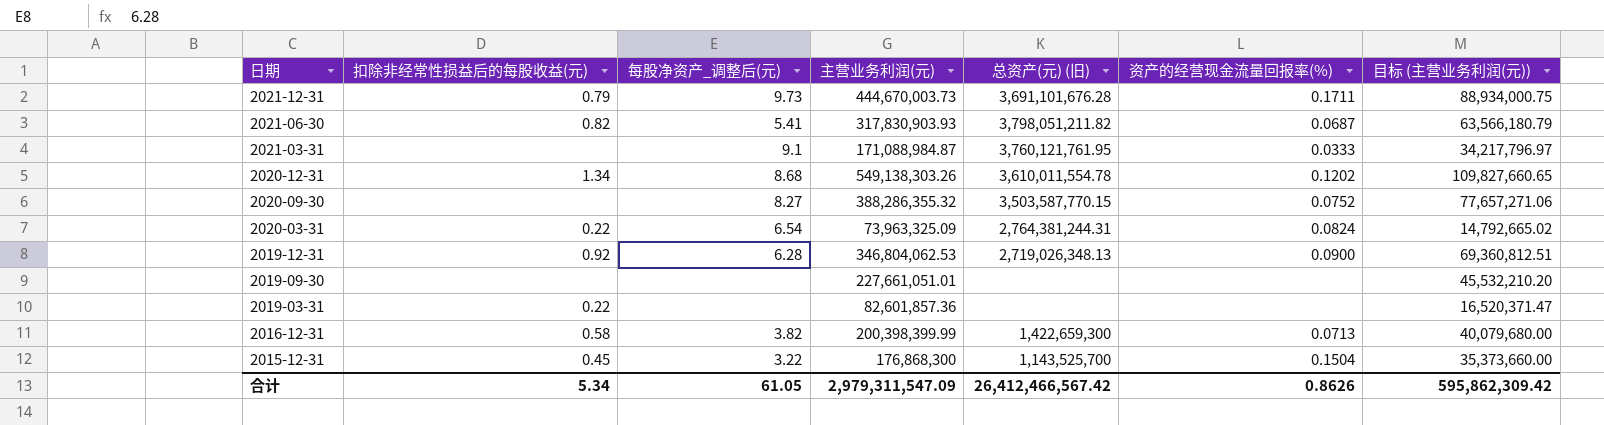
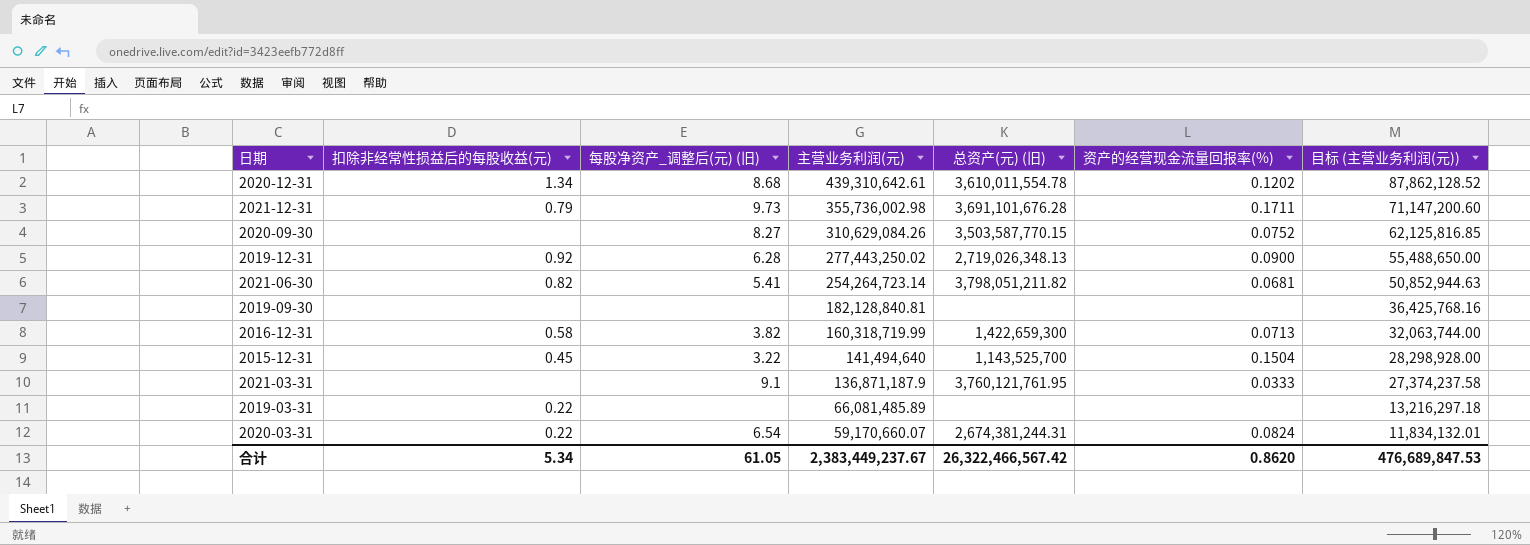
row order: 日期 descending -> 主营业务利润(元) descending
column name: 每股净资产_调整后(元) -> 每股净资产_调整后(元) (旧)
2020-12-31 | 主营业务利润(元): 549,138,303.26 -> 439,310,642.61
2020-12-31 | 目标 (主营业务利润(元)): 109,827,660.65 -> 87,862,128.52
2021-12-31 | 主营业务利润(元): 444,670,003.73 -> 355,736,002.98
2021-12-31 | 目标 (主营业务利润(元)): 88,934,000.75 -> 71,147,200.60
2020-09-30 | 主营业务利润(元): 388,286,355.32 -> 310,629,084.26
2020-09-30 | 目标 (主营业务利润(元)): 77,657,271.06 -> 62,125,816.85
2019-12-31 | 主营业务利润(元): 346,804,062.53 -> 277,443,250.02
2019-12-31 | 目标 (主营业务利润(元)): 69,360,812.51 -> 55,488,650.00
2021-06-30 | 主营业务利润(元): 317,830,903.93 -> 254,264,723.14
2021-06-30 | 资产的经营现金流量回报率(%): 0.0687 -> 0.0681
2021-06-30 | 目标 (主营业务利润(元)): 63,566,180.79 -> 50,852,944.63
2019-09-30 | 主营业务利润(元): 227,661,051.01 -> 182,128,840.81
2019-09-30 | 目标 (主营业务利润(元)): 45,532,210.20 -> 36,425,768.16
2016-12-31 | 主营业务利润(元): 200,398,399.99 -> 160,318,719.99
2016-12-31 | 目标 (主营业务利润(元)): 40,079,680.00 -> 32,063,744.00
2015-12-31 | 主营业务利润(元): 176,868,300 -> 141,494,640
2015-12-31 | 目标 (主营业务利润(元)): 35,373,660.00 -> 28,298,928.00
2021-03-31 | 主营业务利润(元): 171,088,984.87 -> 136,871,187.9
2021-03-31 | 目标 (主营业务利润(元)): 34,217,796.97 -> 27,374,237.58
2019-03-31 | 主营业务利润(元): 82,601,857.36 -> 66,081,485.89
2019-03-31 | 目标 (主营业务利润(元)): 16,520,371.47 -> 13,216,297.18
2020-03-31 | 主营业务利润(元): 73,963,325.09 -> 59,170,660.07
2020-03-31 | 总资产(元) (旧): 2,764,381,244.31 -> 2,674,381,244.31
2020-03-31 | 目标 (主营业务利润(元)): 14,792,665.02 -> 11,834,132.01
合计 | 主营业务利润(元): 2,979,311,547.09 -> 2,383,449,237.67
合计 | 总资产(元) (旧): 26,412,466,567.42 -> 26,322,466,567.42
合计 | 资产的经营现金流量回报率(%): 0.8626 -> 0.8620
合计 | 目标 (主营业务利润(元)): 595,862,309.42 -> 476,689,847.53

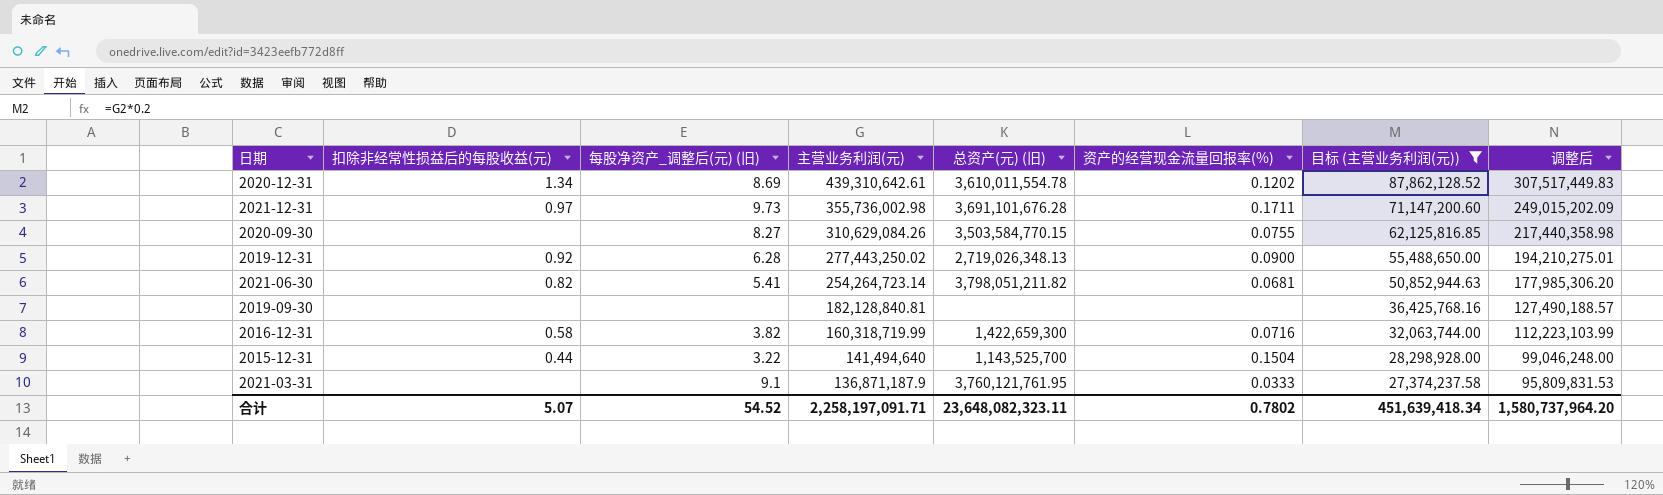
filter: none -> 目标 (主营业务利润(元)) >= 27,374,237.58
column 调整后 | formula: none -> [主营业务利润(元)] * 0.7
2020-12-31 | 每股净资产_调整后(元) (旧): 8.68 -> 8.69
2021-12-31 | 扣除非经常性损益后的每股收益(元): 0.79 -> 0.97
2020-09-30 | 总资产(元) (旧): 3,503,587,770.15 -> 3,503,584,770.15
2020-09-30 | 资产的经营现金流量回报率(%): 0.0752 -> 0.0755
2016-12-31 | 资产的经营现金流量回报率(%): 0.0713 -> 0.0716
2015-12-31 | 扣除非经常性损益后的每股收益(元): 0.45 -> 0.44
合计 | 扣除非经常性损益后的每股收益(元): 5.34 -> 5.07
合计 | 每股净资产_调整后(元) (旧): 61.05 -> 54.52
合计 | 主营业务利润(元): 2,383,449,237.67 -> 2,258,197,091.71
合计 | 总资产(元) (旧): 26,322,466,567.42 -> 23,648,082,323.11
合计 | 资产的经营现金流量回报率(%): 0.8620 -> 0.7802
合计 | 目标 (主营业务利润(元)): 476,689,847.53 -> 451,639,418.34

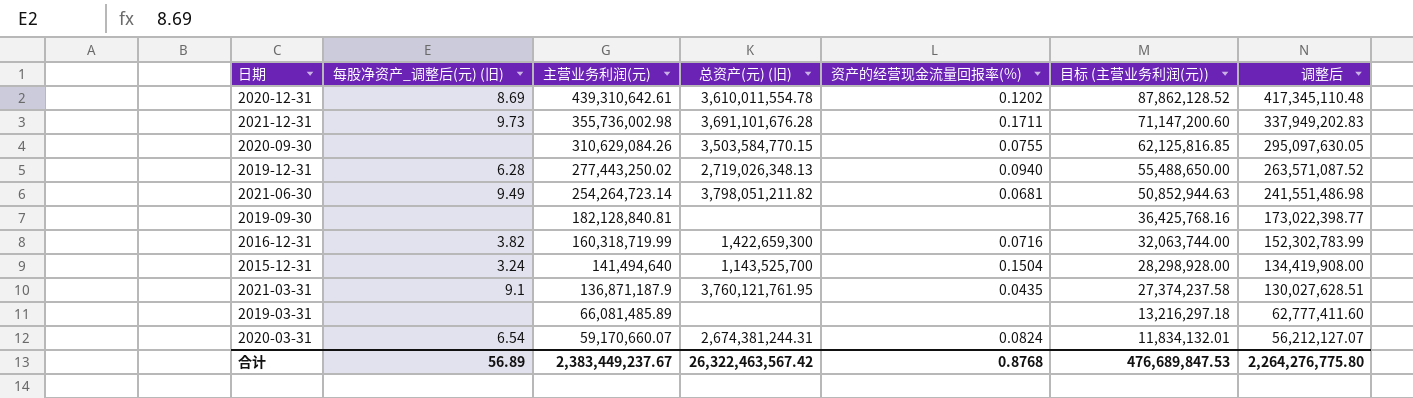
filter: 目标 (主营业务利润(元)) >= 27,374,237.58 -> none
column 扣除非经常性损益后的每股收益(元) | position: 2 -> none
column 调整后 | formula: [主营业务利润(元)] * 0.7 -> [主营业务利润(元)] * 0.95
2020-09-30 | 每股净资产_调整后(元) (旧): 8.27 -> none
2019-12-31 | 资产的经营现金流量回报率(%): 0.0900 -> 0.0940
2021-06-30 | 每股净资产_调整后(元) (旧): 5.41 -> 9.49
2015-12-31 | 每股净资产_调整后(元) (旧): 3.22 -> 3.24
2021-03-31 | 资产的经营现金流量回报率(%): 0.0333 -> 0.0435
合计 | 每股净资产_调整后(元) (旧): 54.52 -> 56.89
合计 | 主营业务利润(元): 2,258,197,091.71 -> 2,383,449,237.67
合计 | 总资产(元) (旧): 23,648,082,323.11 -> 26,322,463,567.42
合计 | 资产的经营现金流量回报率(%): 0.7802 -> 0.8768
合计 | 目标 (主营业务利润(元)): 451,639,418.34 -> 476,689,847.53
合计 | 调整后: 1,580,737,964.20 -> 2,264,276,775.80

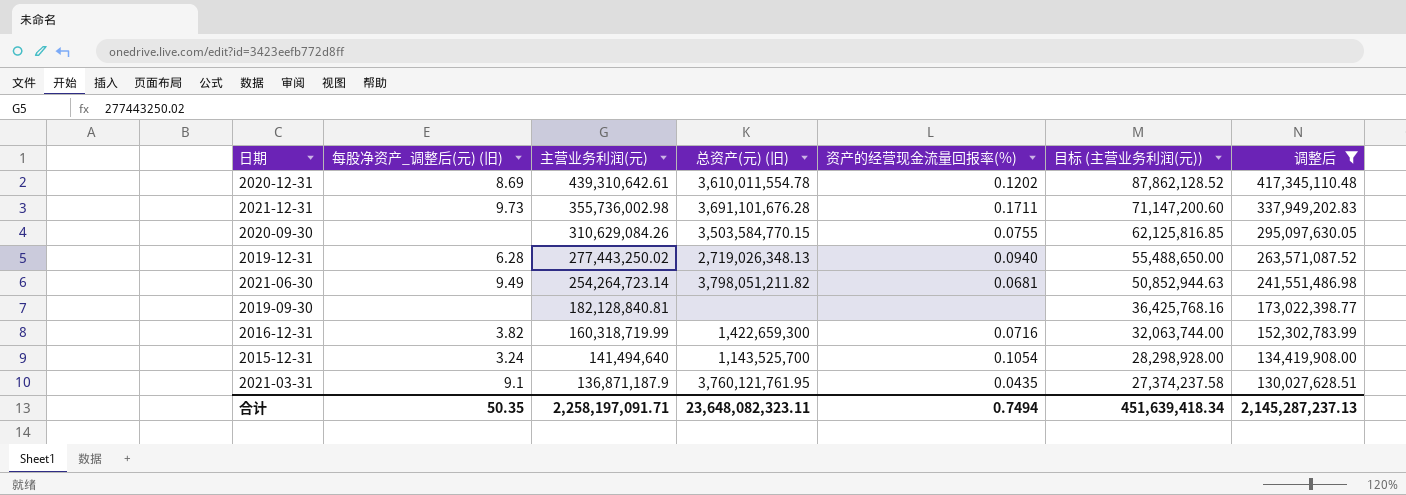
filter: none -> 调整后 >= 130,027,628.51
2015-12-31 | 资产的经营现金流量回报率(%): 0.1504 -> 0.1054
合计 | 每股净资产_调整后(元) (旧): 56.89 -> 50.35
合计 | 主营业务利润(元): 2,383,449,237.67 -> 2,258,197,091.71
合计 | 总资产(元) (旧): 26,322,463,567.42 -> 23,648,082,323.11
合计 | 资产的经营现金流量回报率(%): 0.8768 -> 0.7494
合计 | 目标 (主营业务利润(元)): 476,689,847.53 -> 451,639,418.34
合计 | 调整后: 2,264,276,775.80 -> 2,145,287,237.13

